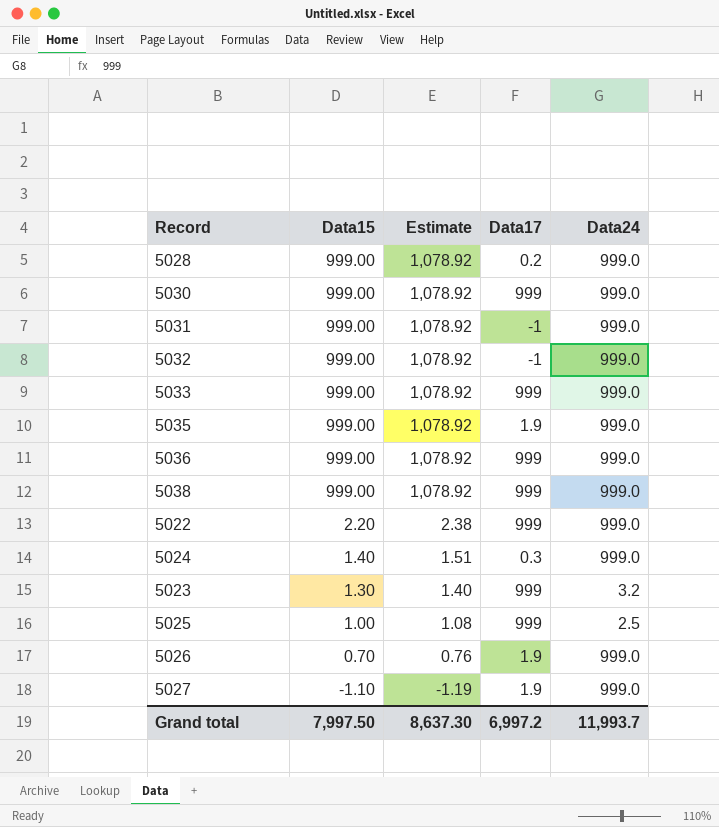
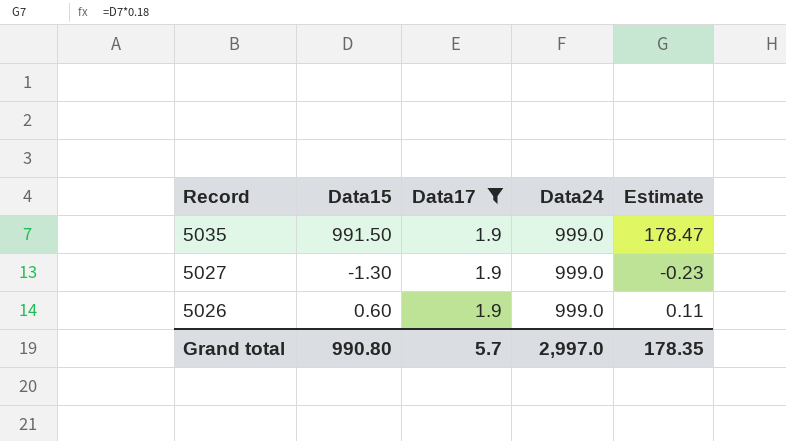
filter: none -> Data17 = 1.9
row order: Data15 descending -> Record descending
column Estimate | formula: [Data15] * 1.08 -> [Data15] * 0.18
column Estimate | position: 3 -> 5
5035 | Data15: 999.00 -> 991.50
5027 | Data15: -1.10 -> -1.30
5026 | Data15: 0.70 -> 0.60
Grand total | Data15: 7,997.50 -> 990.80
Grand total | Data17: 6,997.2 -> 5.7
Grand total | Data24: 11,993.7 -> 2,997.0
Grand total | Estimate: 8,637.30 -> 178.35

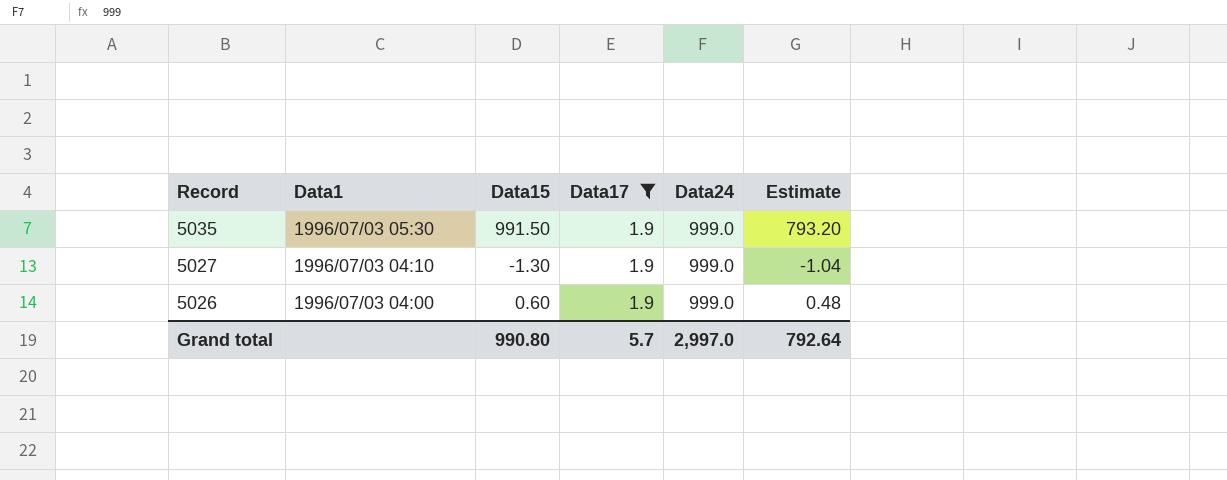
column Data1 | position: none -> 2
column Estimate | formula: [Data15] * 0.18 -> [Data15] * 0.8
Grand total | Estimate: 178.35 -> 792.64

